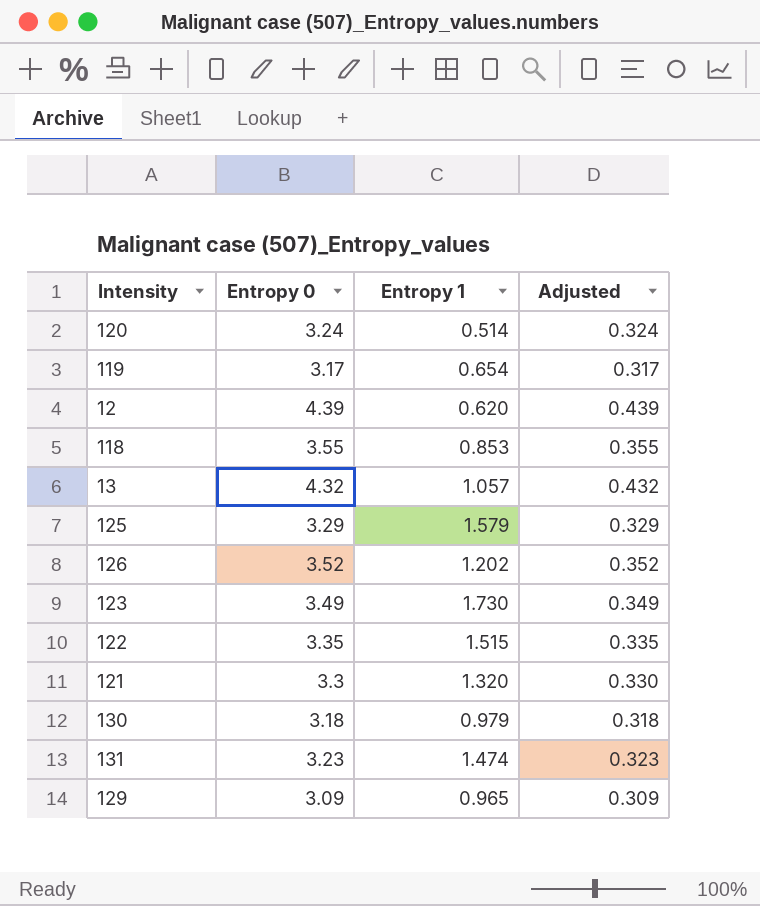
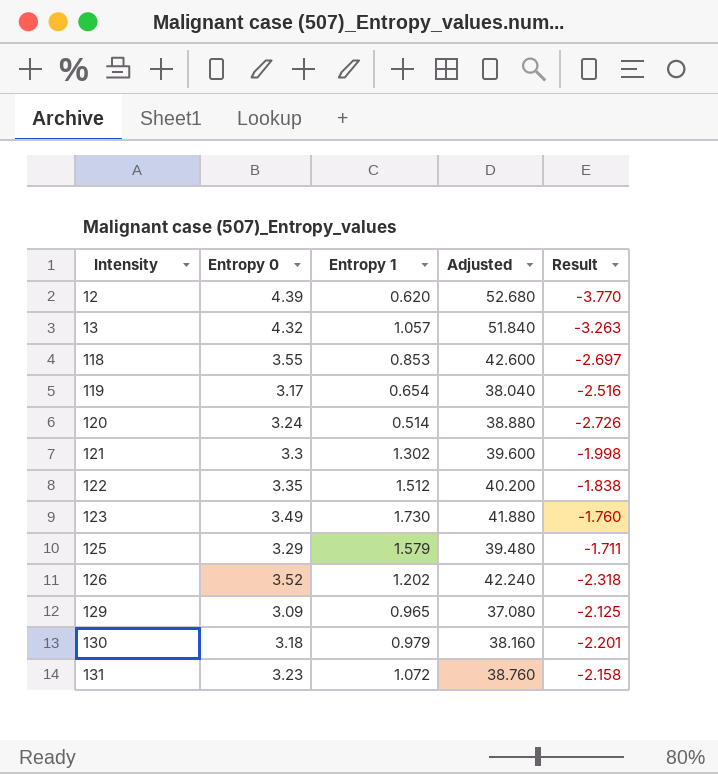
row order: none -> Intensity ascending
column Adjusted | formula: [Entropy 0] * 0.1 -> [Entropy 0] * 12
column Result | formula: none -> [Entropy 1] - [Entropy 0]
121 | Entropy 1: 1.320 -> 1.302
122 | Entropy 1: 1.515 -> 1.512
131 | Entropy 1: 1.474 -> 1.072

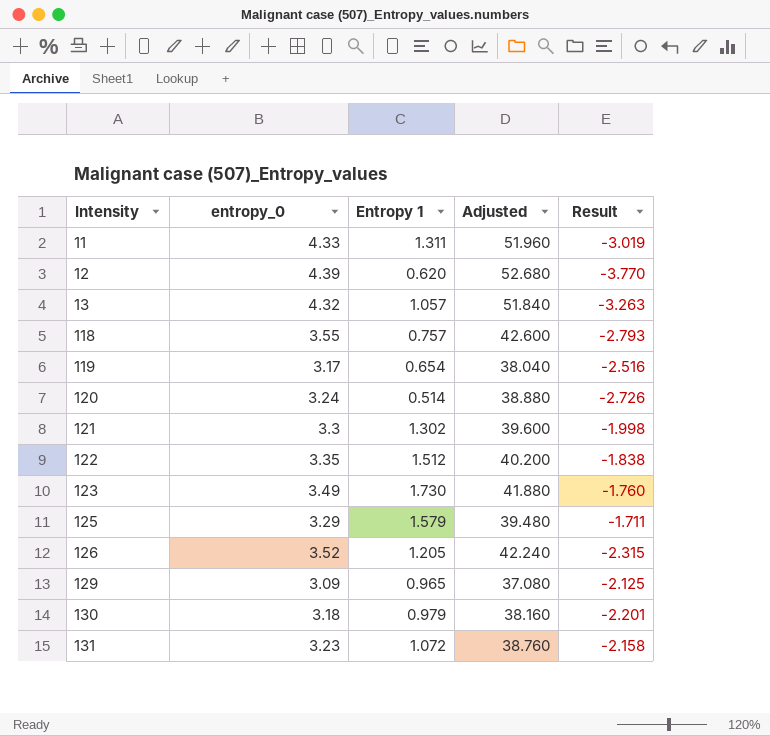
column name: Entropy 0 -> entropy_0
row 11: none -> 4.33 | 1.311 | 51.960 | -3.019
118 | Entropy 1: 0.853 -> 0.757
118 | Result: -2.697 -> -2.793
126 | Entropy 1: 1.202 -> 1.205
126 | Result: -2.318 -> -2.315

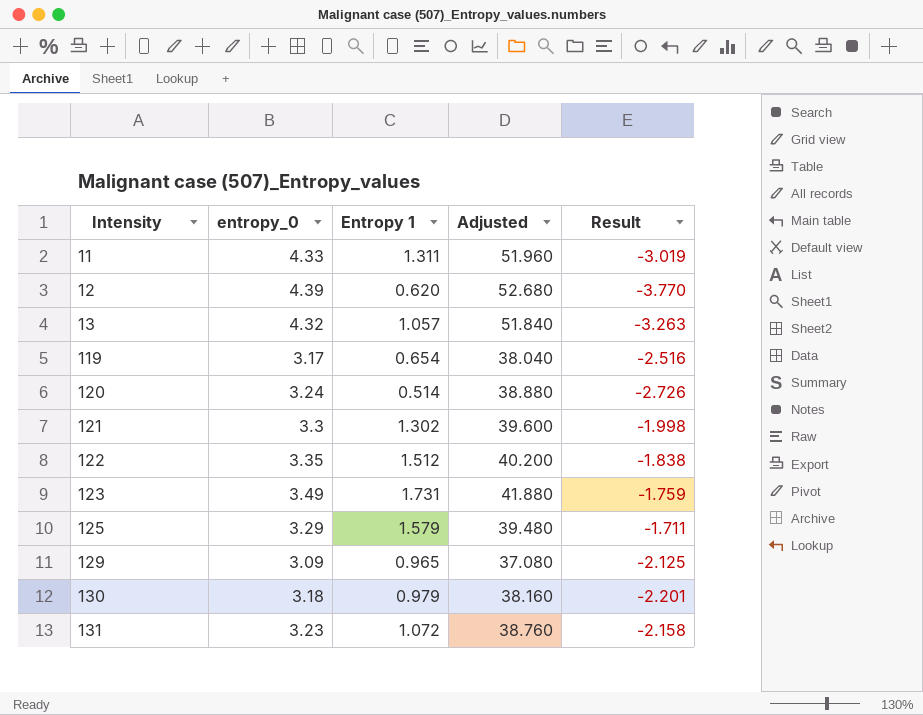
row 118: 3.55 | 0.757 | 42.600 | -2.793 -> none
row 126: 3.52 | 1.205 | 42.240 | -2.315 -> none
123 | Entropy 1: 1.730 -> 1.731
123 | Result: -1.760 -> -1.759

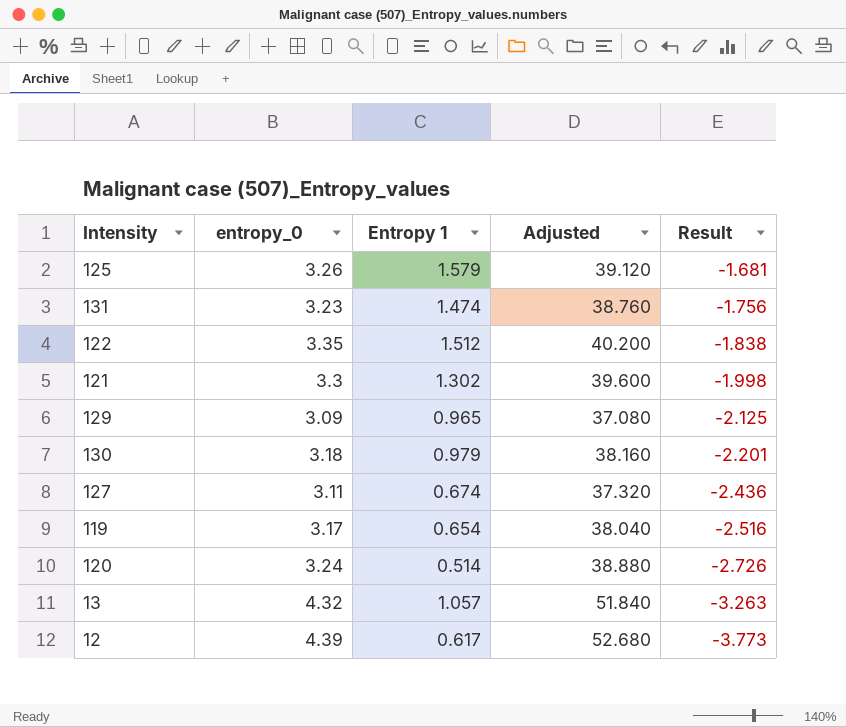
row order: Intensity ascending -> Result descending
row 11: 4.33 | 1.311 | 51.960 | -3.019 -> none
row 123: 3.49 | 1.731 | 41.880 | -1.759 -> none
125 | entropy_0: 3.29 -> 3.26
125 | Adjusted: 39.480 -> 39.120
125 | Result: -1.711 -> -1.681
131 | Entropy 1: 1.072 -> 1.474
131 | Result: -2.158 -> -1.756
row 127: none -> 3.11 | 0.674 | 37.320 | -2.436
12 | Entropy 1: 0.620 -> 0.617
12 | Result: -3.770 -> -3.773

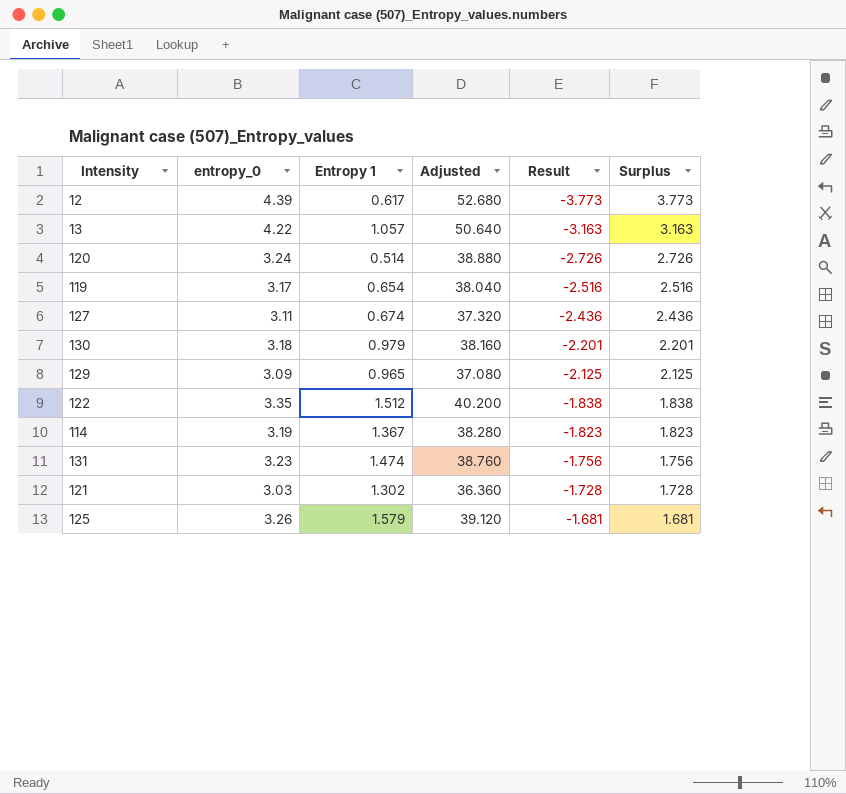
row order: Result descending -> Result ascending
column Surplus | formula: none -> [entropy_0] - [Entropy 1]
13 | entropy_0: 4.32 -> 4.22
13 | Adjusted: 51.840 -> 50.640
13 | Result: -3.263 -> -3.163
row 114: none -> 3.19 | 1.367 | 38.280 | -1.823 | 1.823
121 | entropy_0: 3.3 -> 3.03
121 | Adjusted: 39.600 -> 36.360
121 | Result: -1.998 -> -1.728

